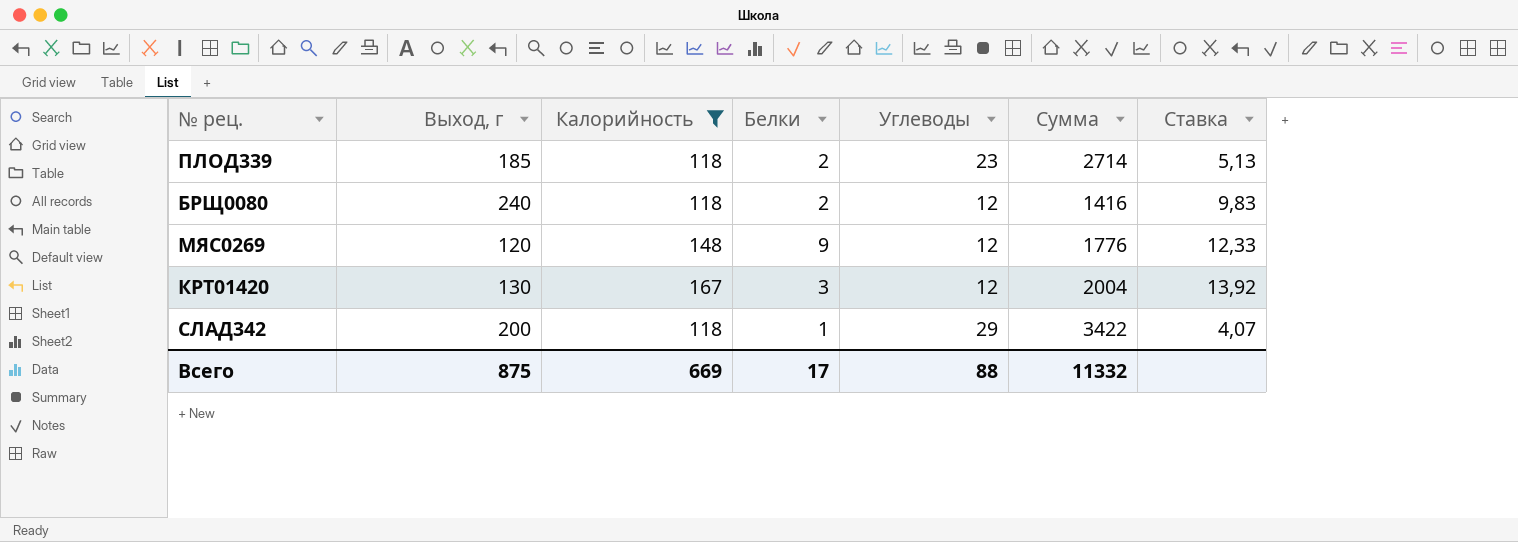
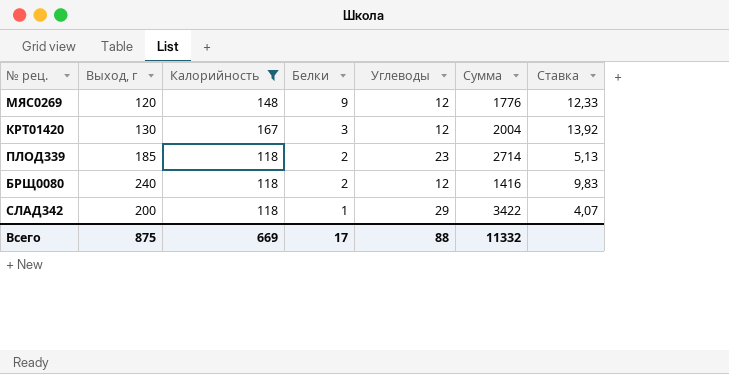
row order: none -> Белки descending

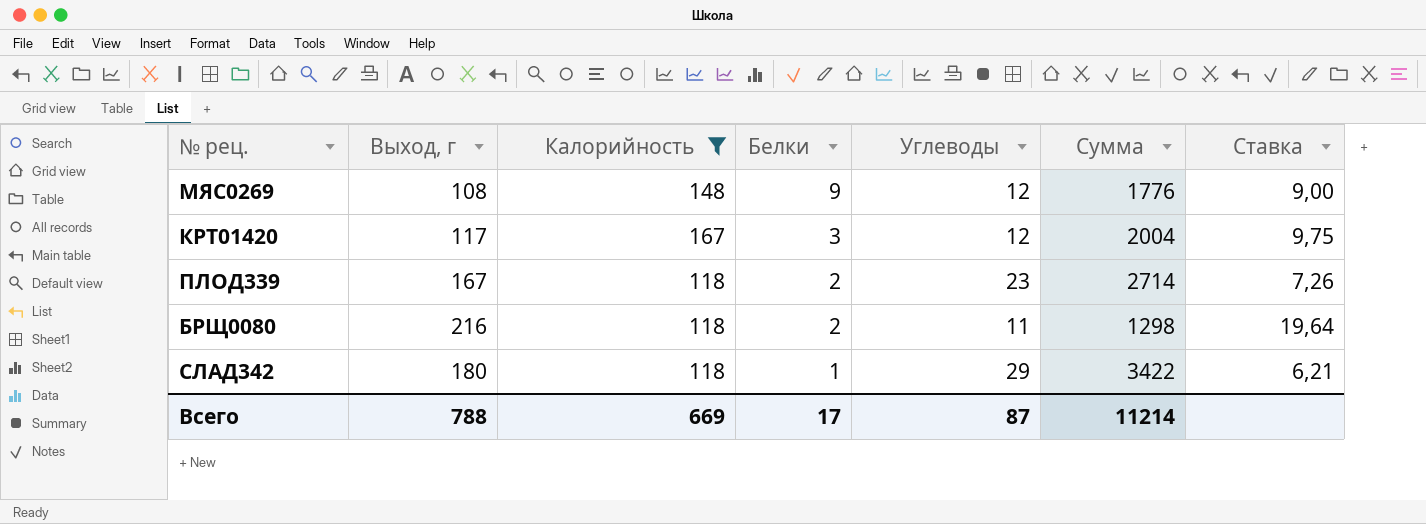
column Ставка | formula: [Калорийность] / [Углеводы] -> [Выход, г] / [Углеводы]
МЯС0269 | Выход, г: 120 -> 108
КРТ01420 | Выход, г: 130 -> 117
ПЛОД339 | Выход, г: 185 -> 167
БРЩ0080 | Выход, г: 240 -> 216
БРЩ0080 | Углеводы: 12 -> 11
БРЩ0080 | Сумма: 1416 -> 1298
СЛАД342 | Выход, г: 200 -> 180
Всего | Выход, г: 875 -> 788
Всего | Углеводы: 88 -> 87
Всего | Сумма: 11332 -> 11214

